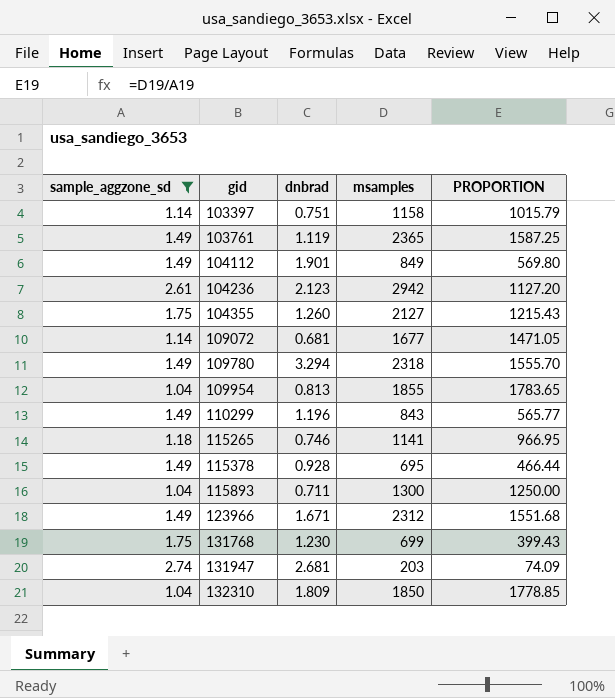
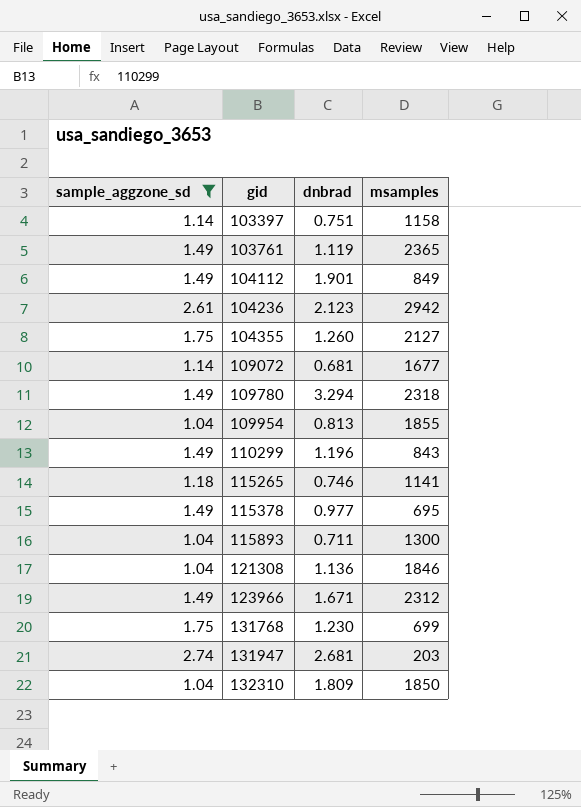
column PROPORTION | formula: [msamples] / [sample_aggzone_sd] -> none
115378 | dnbrad: 0.928 -> 0.977
row 121308: none -> 1.04 | 1.136 | 1846

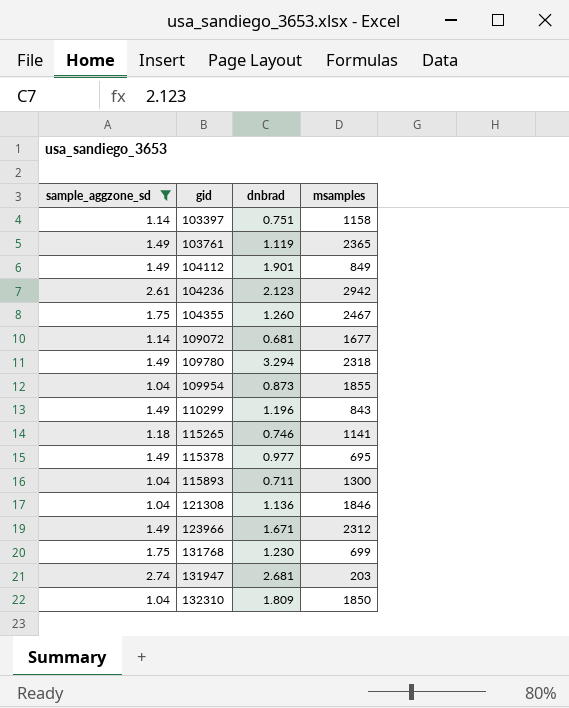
104355 | msamples: 2127 -> 2467
109954 | dnbrad: 0.813 -> 0.873

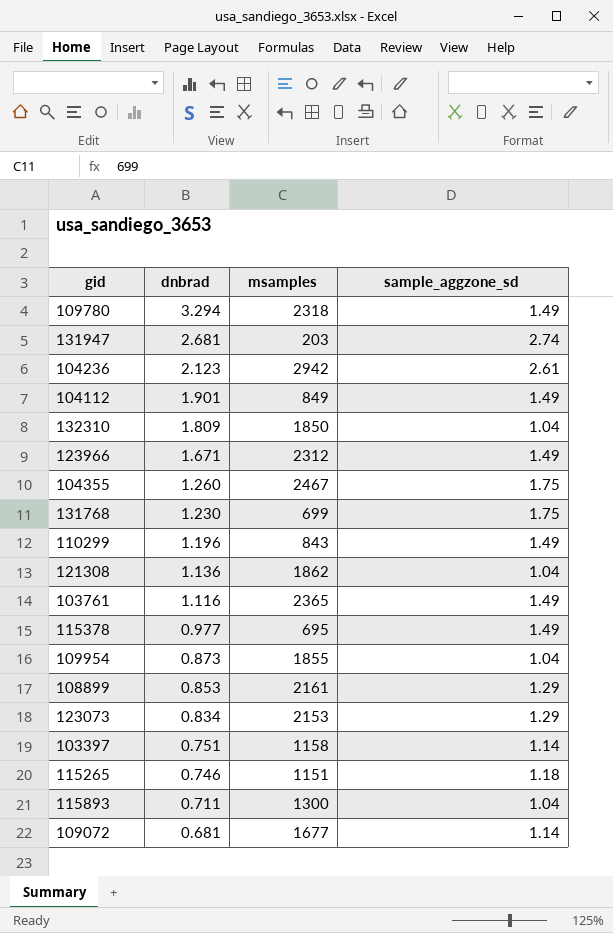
filter: sample_aggzone_sd != 1.29 -> none
row order: gid ascending -> dnbrad descending
column sample_aggzone_sd | position: 1 -> 4
121308 | msamples: 1846 -> 1862
103761 | dnbrad: 1.119 -> 1.116
115265 | msamples: 1141 -> 1151

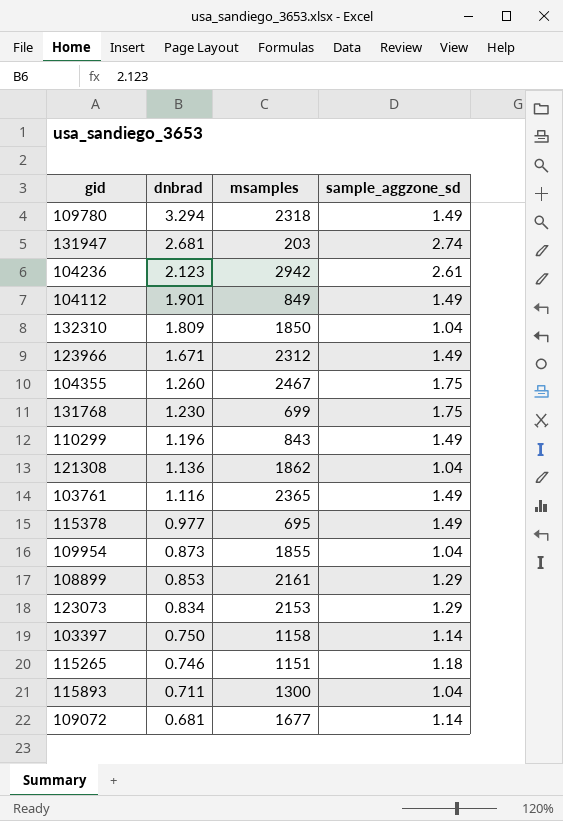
103397 | dnbrad: 0.751 -> 0.750

